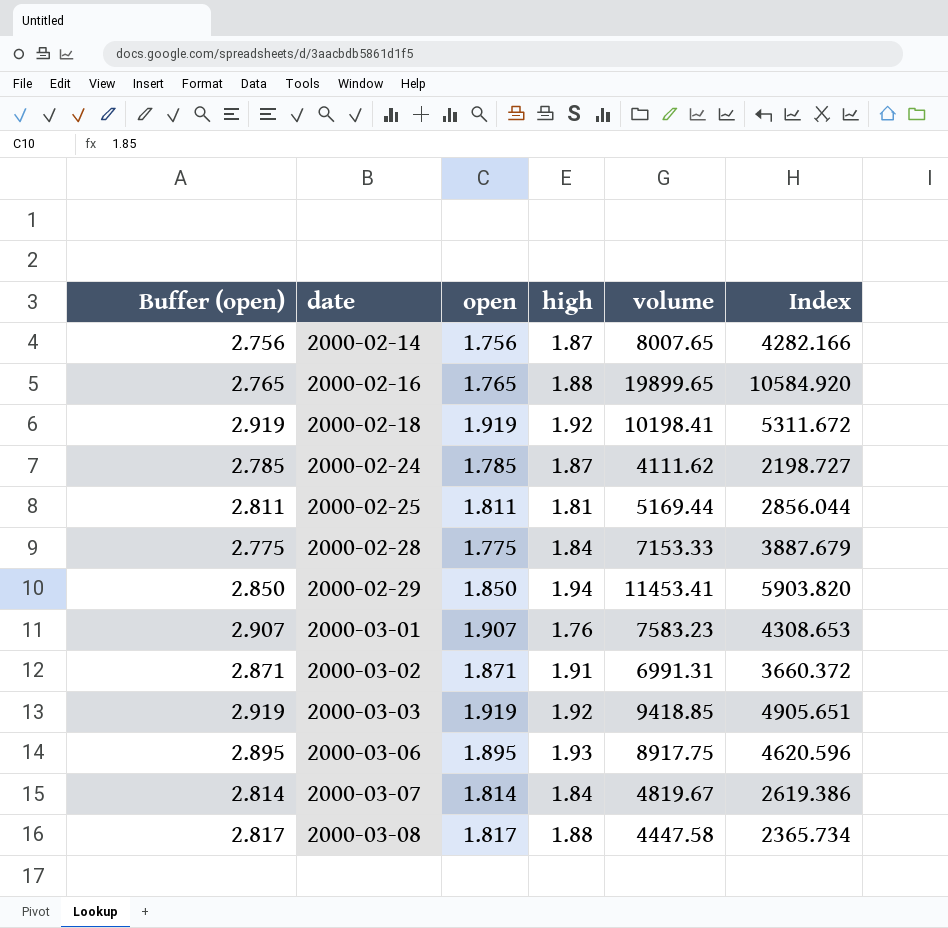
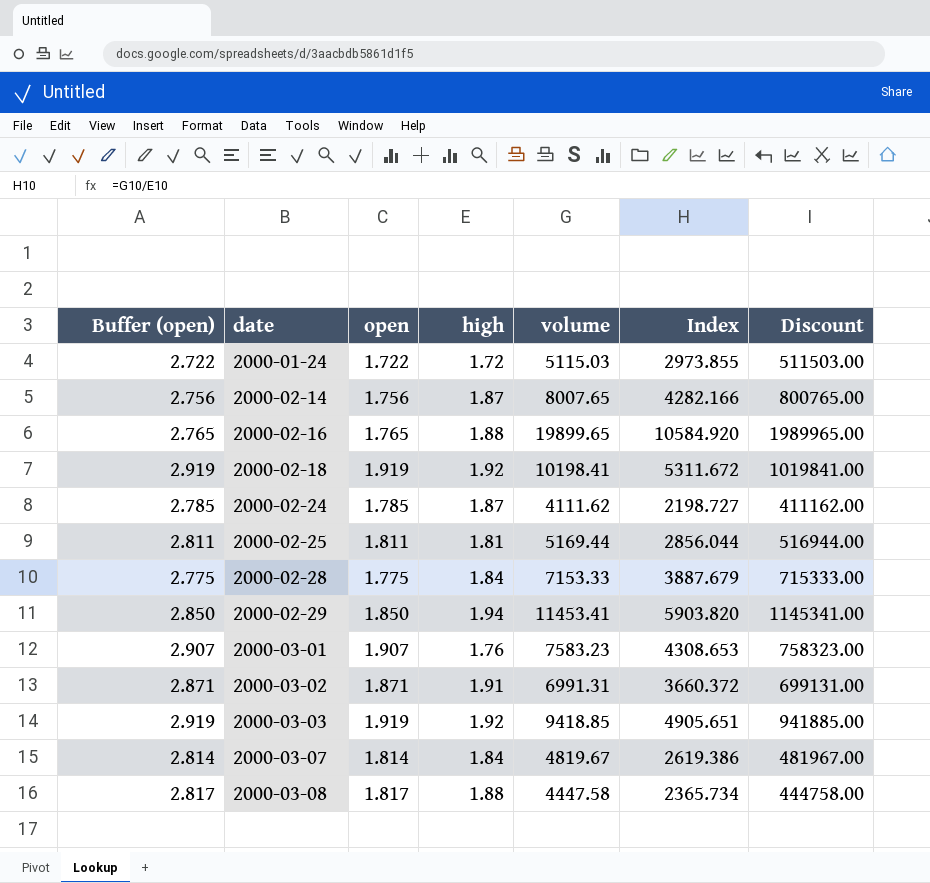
column Discount | formula: none -> [volume] * 100
row 2000-03-06: 2.895 | 1.895 | 1.93 | 8917.75 | 4620.596 -> none
row 2000-01-24: none -> 2.722 | 1.722 | 1.72 | 5115.03 | 2973.855 | 511503.00

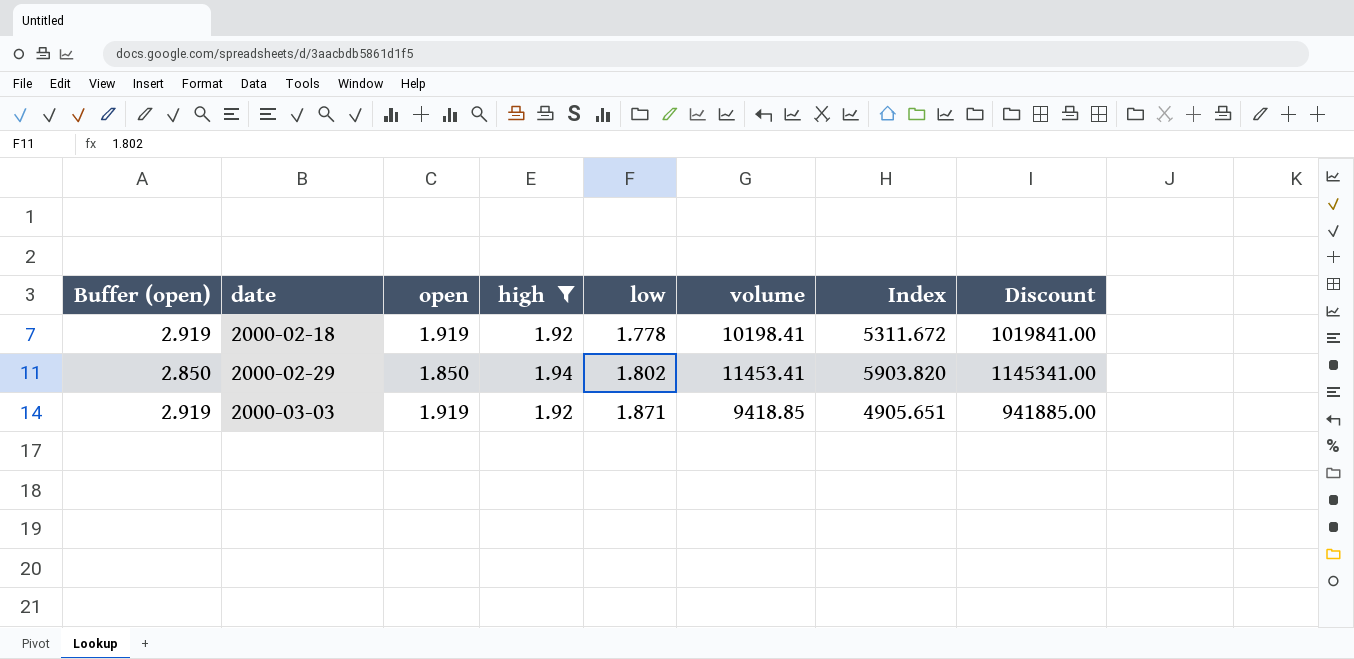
filter: none -> high >= 1.92
column low | position: none -> 5

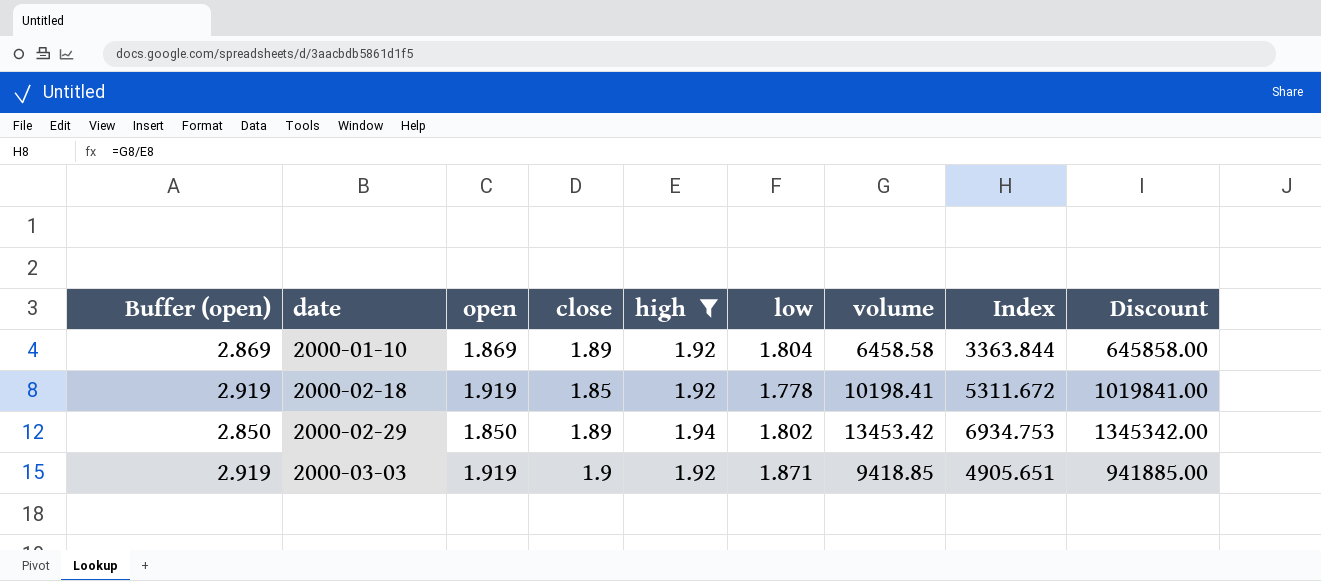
column close | position: none -> 4
row 2000-01-10: none -> 2.869 | 1.869 | 1.89 | 1.92 | 1.804 | 6458.58 | 3363.844 | 645858.00
2000-02-29 | volume: 11453.41 -> 13453.42
2000-02-29 | Index: 5903.820 -> 6934.753
2000-02-29 | Discount: 1145341.00 -> 1345342.00

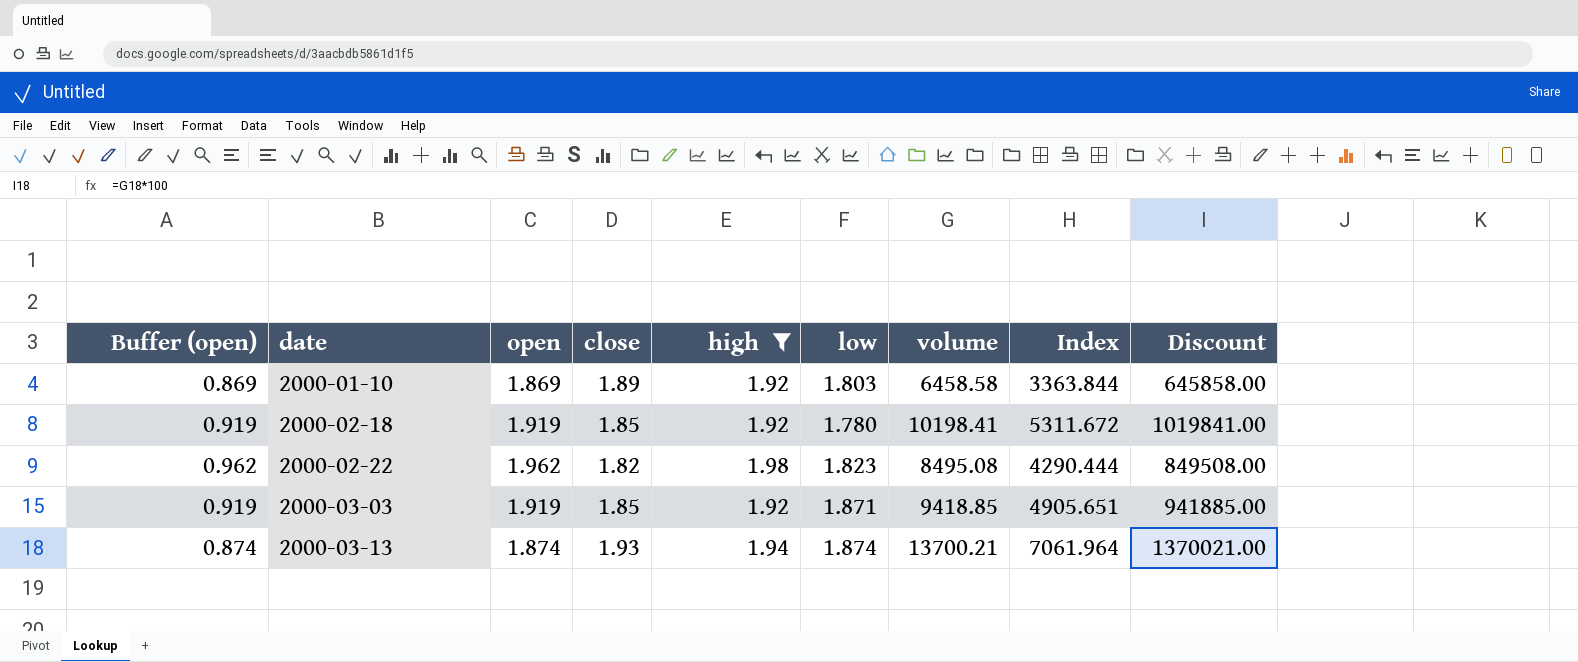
column Buffer (open) | formula: [open] + 1 -> [open] - 1
row 2000-02-29: 2.850 | 1.850 | 1.89 | 1.94 | 1.802 | 13453.42 | 6934.753 | 1345342.00 -> none
2000-01-10 | low: 1.804 -> 1.803
2000-02-18 | low: 1.778 -> 1.780
row 2000-02-22: none -> 0.962 | 1.962 | 1.82 | 1.98 | 1.823 | 8495.08 | 4290.444 | 849508.00
2000-03-03 | close: 1.9 -> 1.85
row 2000-03-13: none -> 0.874 | 1.874 | 1.93 | 1.94 | 1.874 | 13700.21 | 7061.964 | 1370021.00

